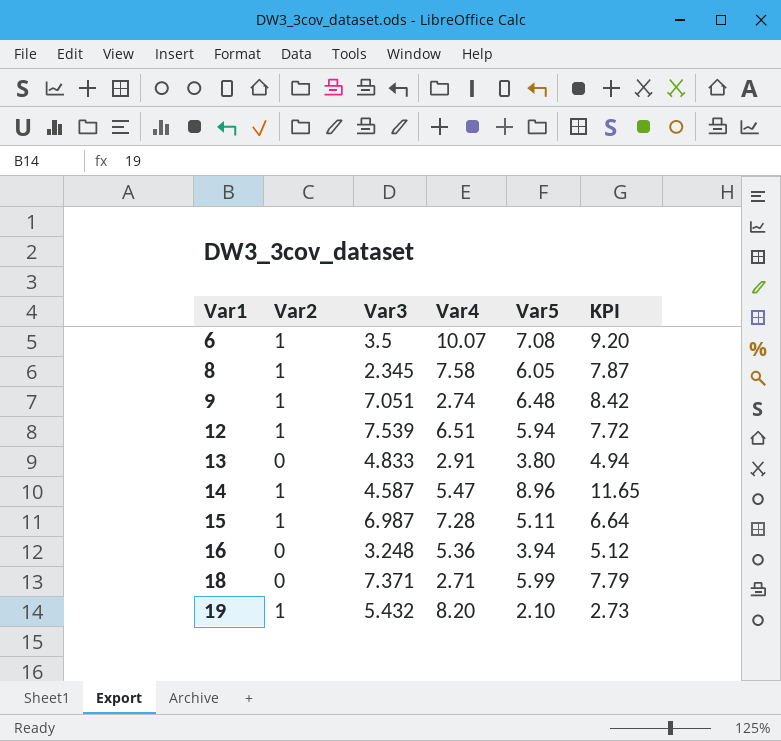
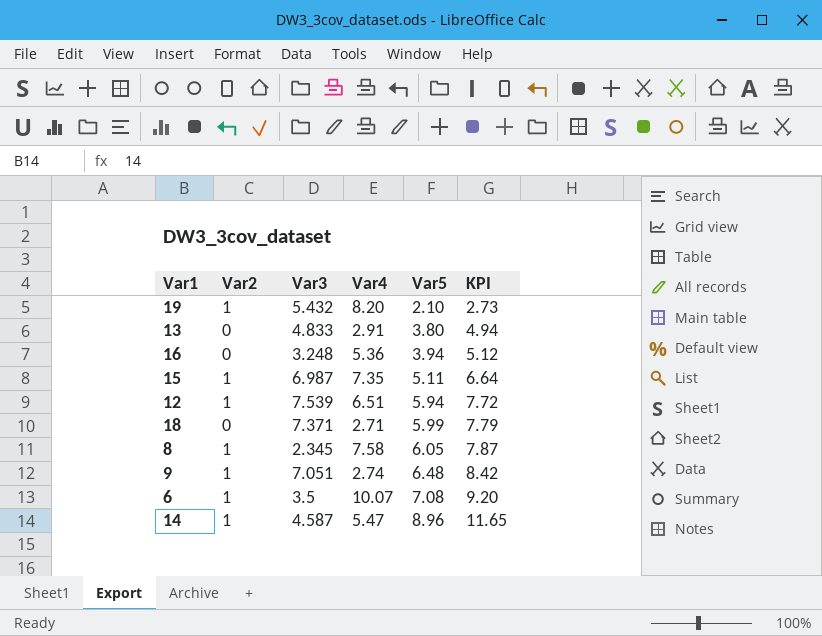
row order: Var1 ascending -> Var5 ascending
15 | Var4: 7.28 -> 7.35

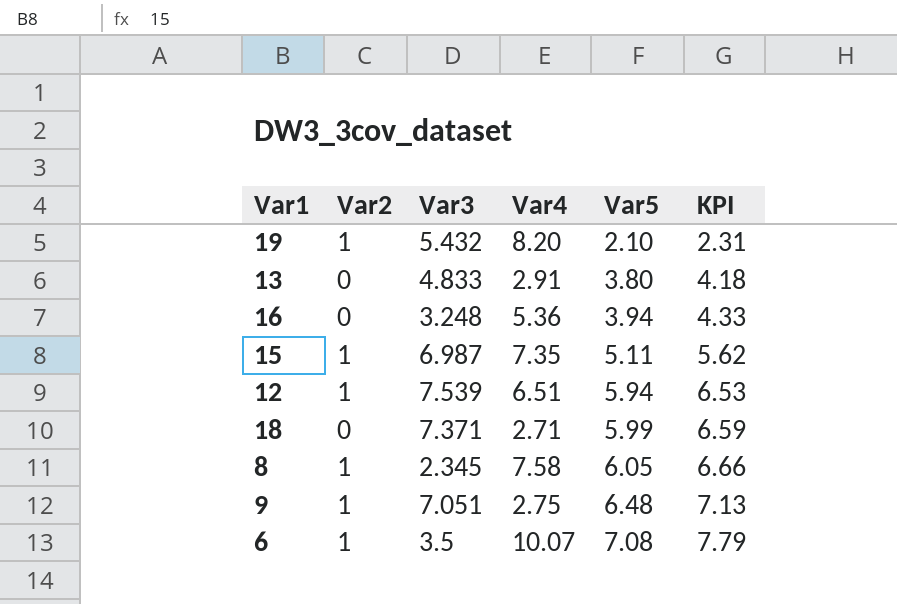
column KPI | formula: [Var5] * 1.3 -> [Var5] * 1.1
row 14: 1 | 4.587 | 5.47 | 8.96 | 11.65 -> none
9 | Var4: 2.74 -> 2.75

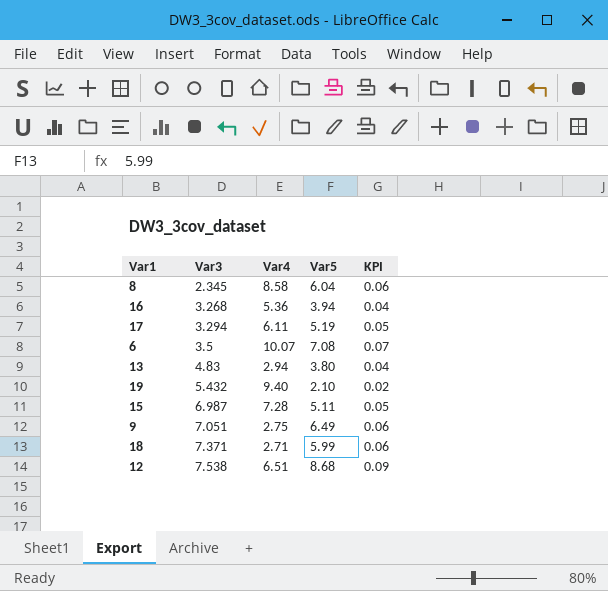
row order: Var5 ascending -> Var3 ascending
column Var2 | position: 2 -> none
column KPI | formula: [Var5] * 1.1 -> [Var5] * 0.01
8 | Var4: 7.58 -> 8.58
8 | Var5: 6.05 -> 6.04
16 | Var3: 3.248 -> 3.268
row 17: none -> 3.294 | 6.11 | 5.19 | 0.05
13 | Var3: 4.833 -> 4.83
13 | Var4: 2.91 -> 2.94
19 | Var4: 8.20 -> 9.40
15 | Var4: 7.35 -> 7.28
9 | Var5: 6.48 -> 6.49
12 | Var3: 7.539 -> 7.538
12 | Var5: 5.94 -> 8.68

